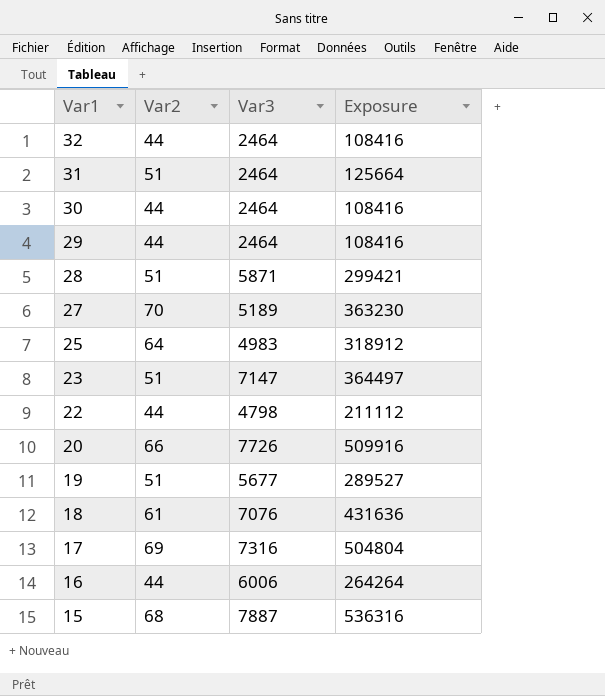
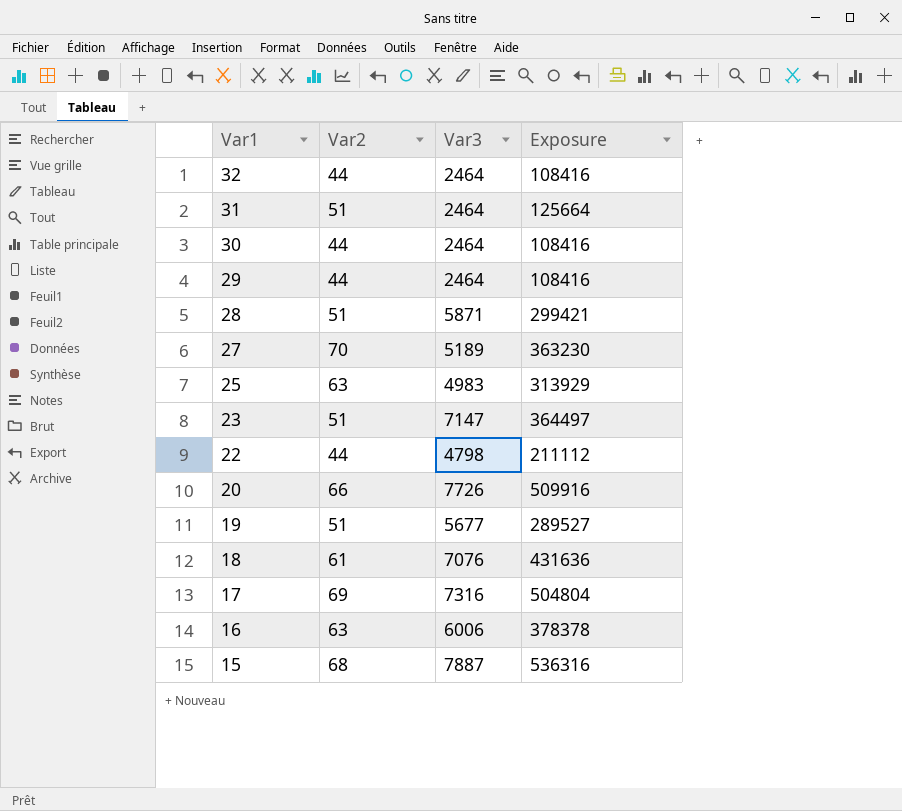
25 | Var2: 64 -> 63
25 | Exposure: 318912 -> 313929
16 | Var2: 44 -> 63
16 | Exposure: 264264 -> 378378

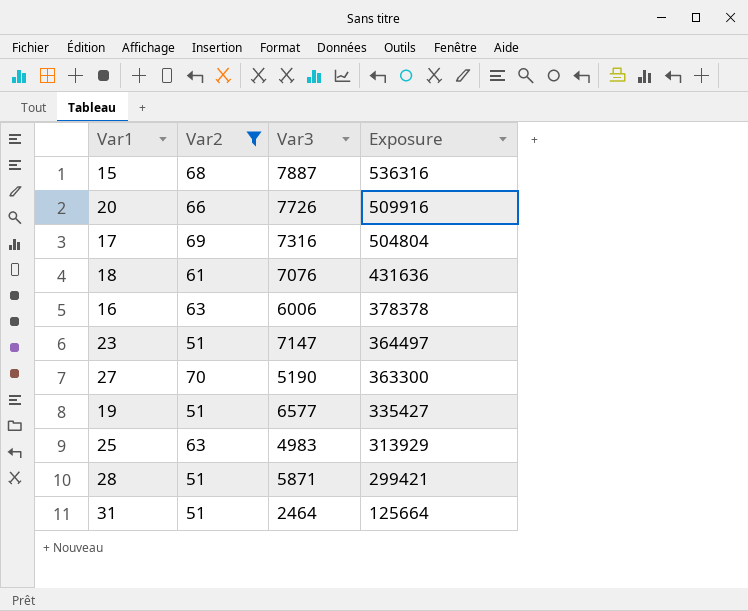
filter: none -> Var2 != 44
row order: Var1 descending -> Exposure descending
27 | Var3: 5189 -> 5190
27 | Exposure: 363230 -> 363300
19 | Var3: 5677 -> 6577
19 | Exposure: 289527 -> 335427

